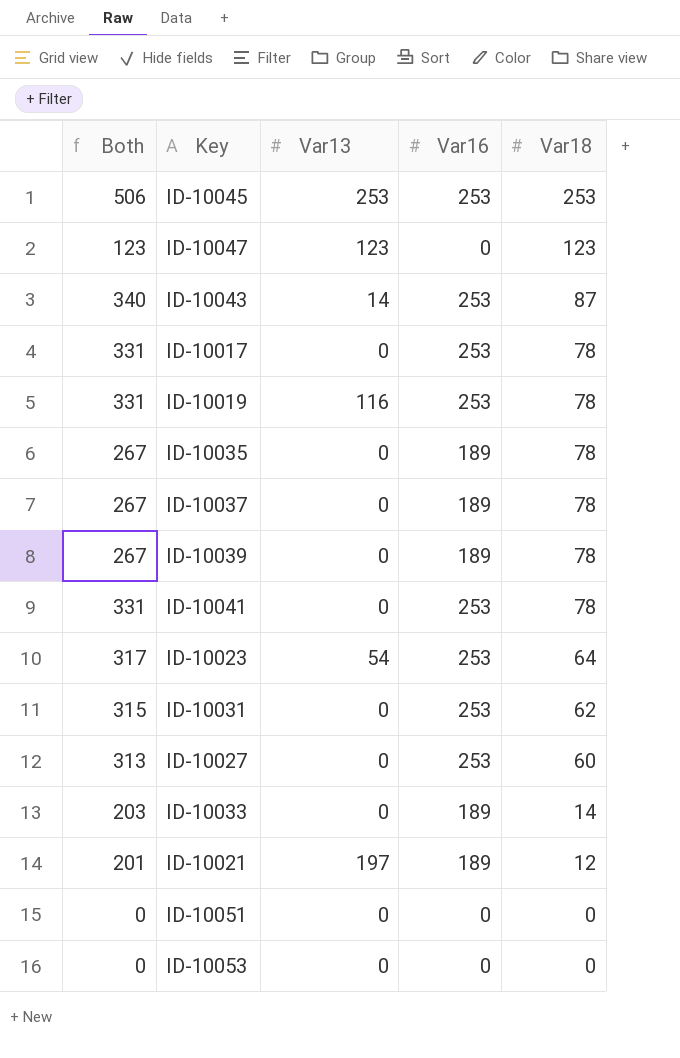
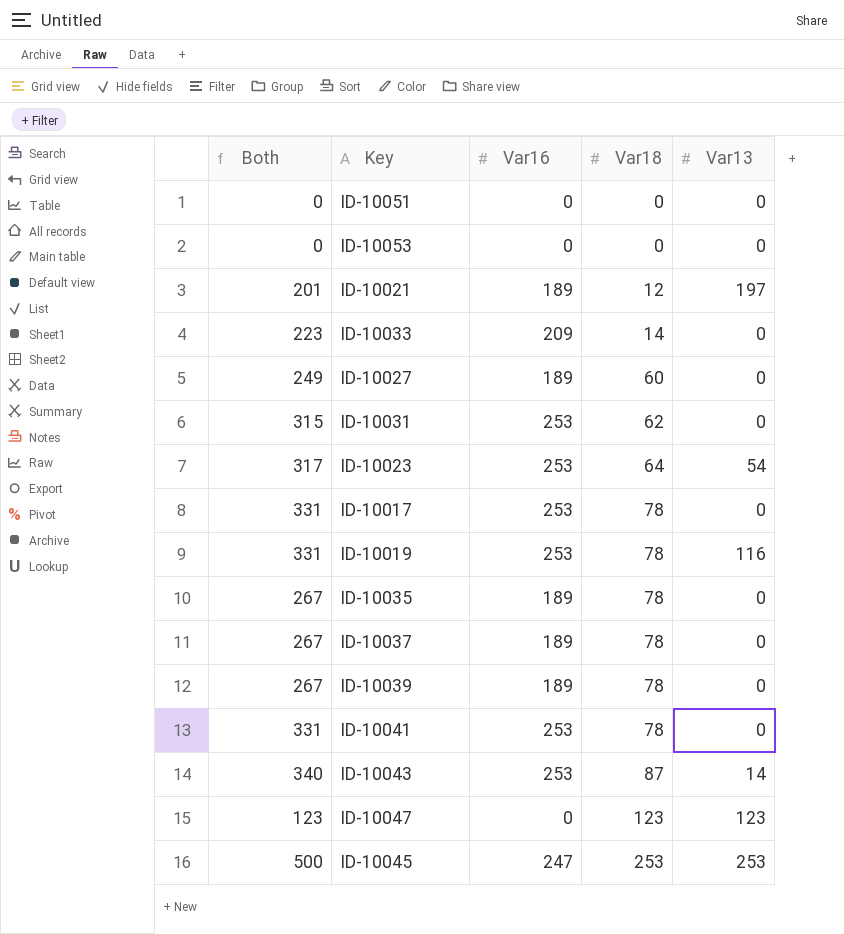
row order: Var18 descending -> Var18 ascending
column Var13 | position: 3 -> 5
ID-10033 | Both: 203 -> 223
ID-10033 | Var16: 189 -> 209
ID-10027 | Both: 313 -> 249
ID-10027 | Var16: 253 -> 189
ID-10045 | Both: 506 -> 500
ID-10045 | Var16: 253 -> 247

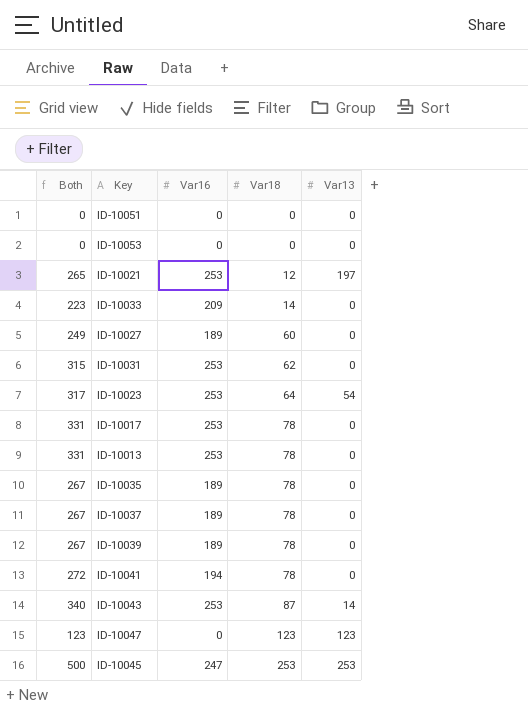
row ID-10019: 331 | 253 | 78 | 116 -> none
ID-10021 | Both: 201 -> 265
ID-10021 | Var16: 189 -> 253
row ID-10013: none -> 331 | 253 | 78 | 0
ID-10041 | Both: 331 -> 272
ID-10041 | Var16: 253 -> 194

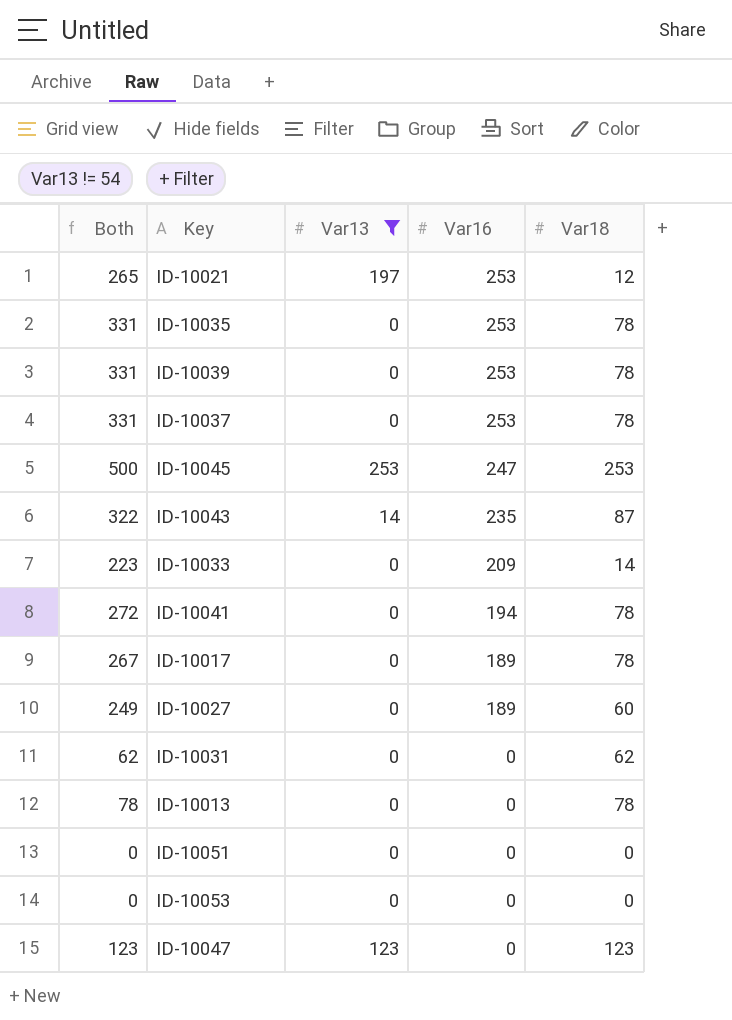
filter: none -> Var13 != 54
row order: Var18 ascending -> Var16 descending
column Var13 | position: 5 -> 3
ID-10035 | Both: 267 -> 331
ID-10035 | Var16: 189 -> 253
ID-10039 | Both: 267 -> 331
ID-10039 | Var16: 189 -> 253
ID-10037 | Both: 267 -> 331
ID-10037 | Var16: 189 -> 253
ID-10043 | Both: 340 -> 322
ID-10043 | Var16: 253 -> 235
ID-10017 | Both: 331 -> 267
ID-10017 | Var16: 253 -> 189
ID-10031 | Both: 315 -> 62
ID-10031 | Var16: 253 -> 0
ID-10013 | Both: 331 -> 78
ID-10013 | Var16: 253 -> 0

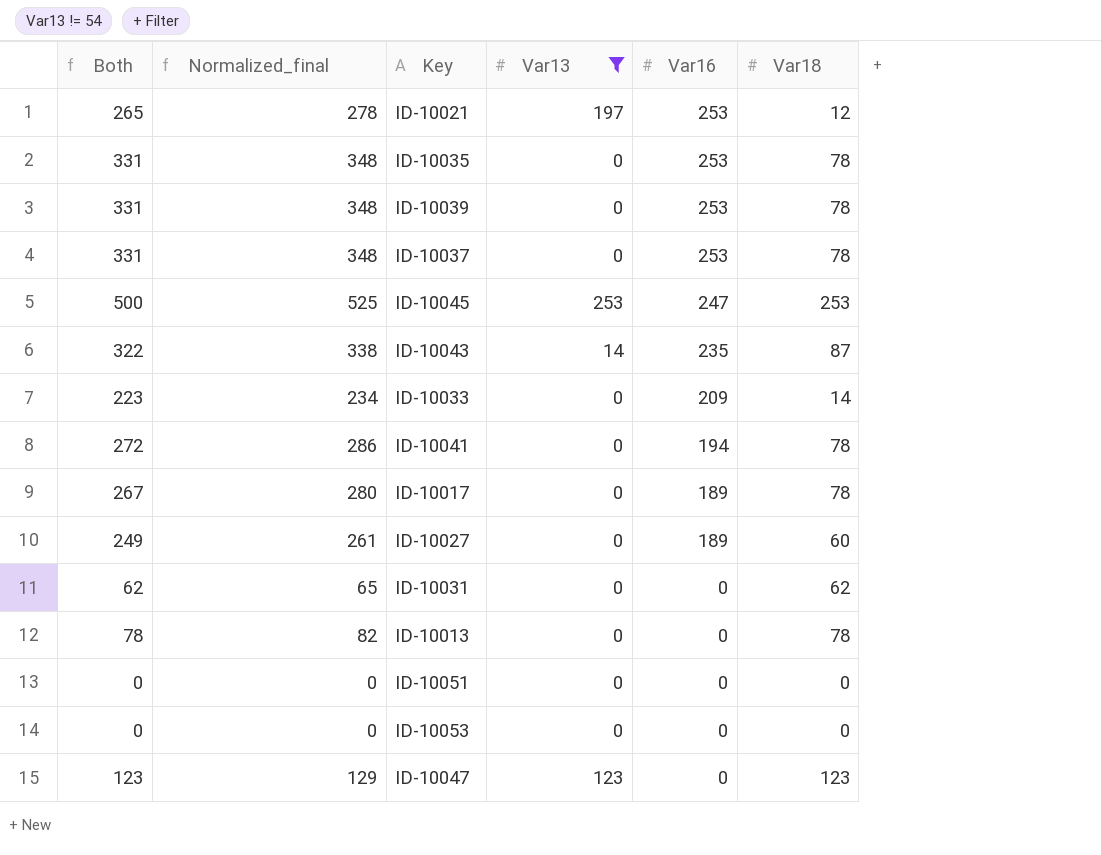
column Normalized_final | formula: none -> [Both] * 1.05

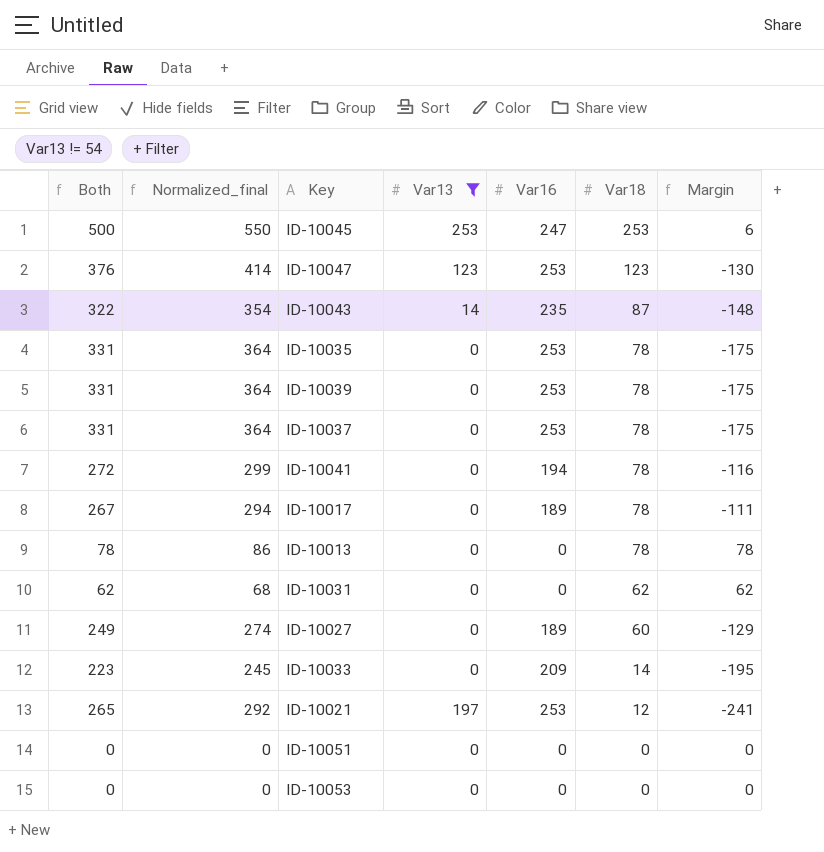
row order: Var16 descending -> Var18 descending
column Normalized_final | formula: [Both] * 1.05 -> [Both] * 1.1
column Margin | formula: none -> [Var18] - [Var16]
ID-10047 | Both: 123 -> 376
ID-10047 | Var16: 0 -> 253

